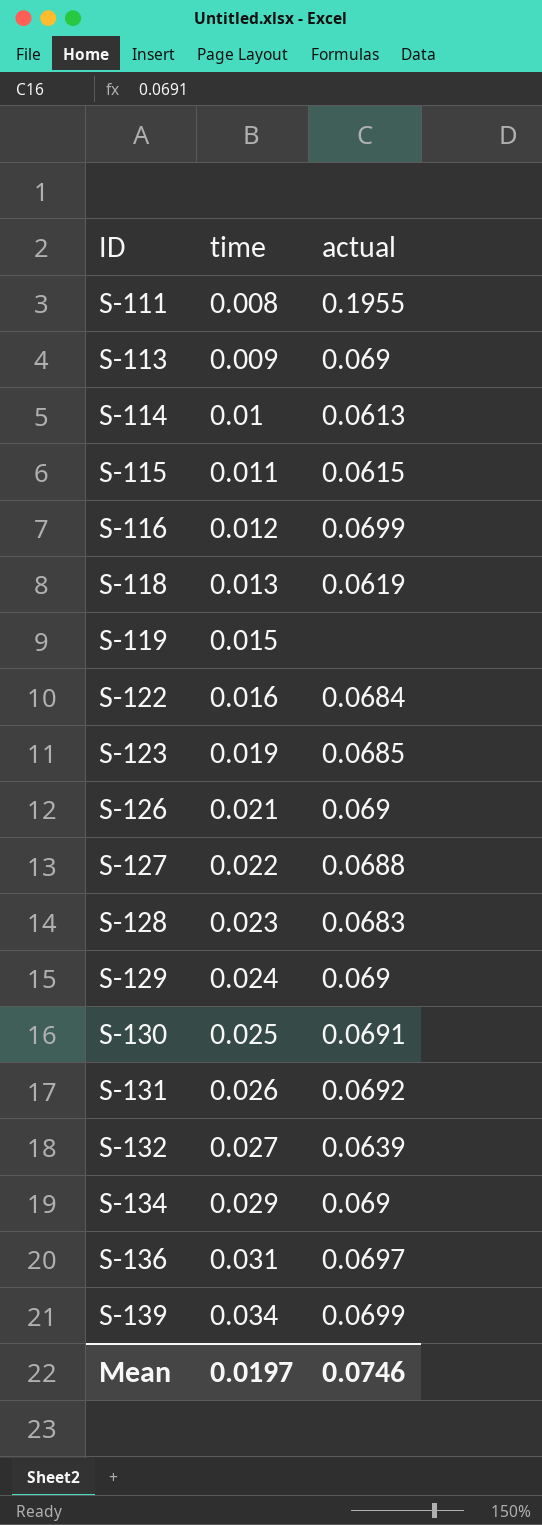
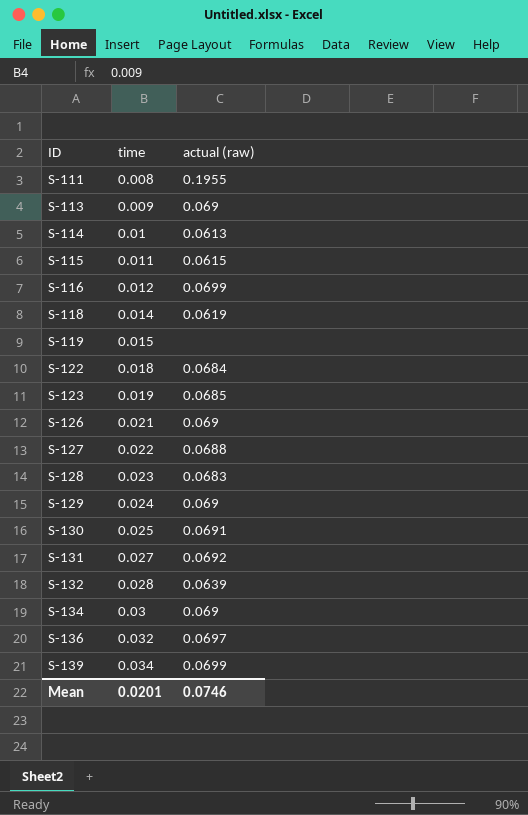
column name: actual -> actual (raw)
S-118 | time: 0.013 -> 0.014
S-122 | time: 0.016 -> 0.018
S-131 | time: 0.026 -> 0.027
S-132 | time: 0.027 -> 0.028
S-134 | time: 0.029 -> 0.03
S-136 | time: 0.031 -> 0.032
Mean | time: 0.0197 -> 0.0201

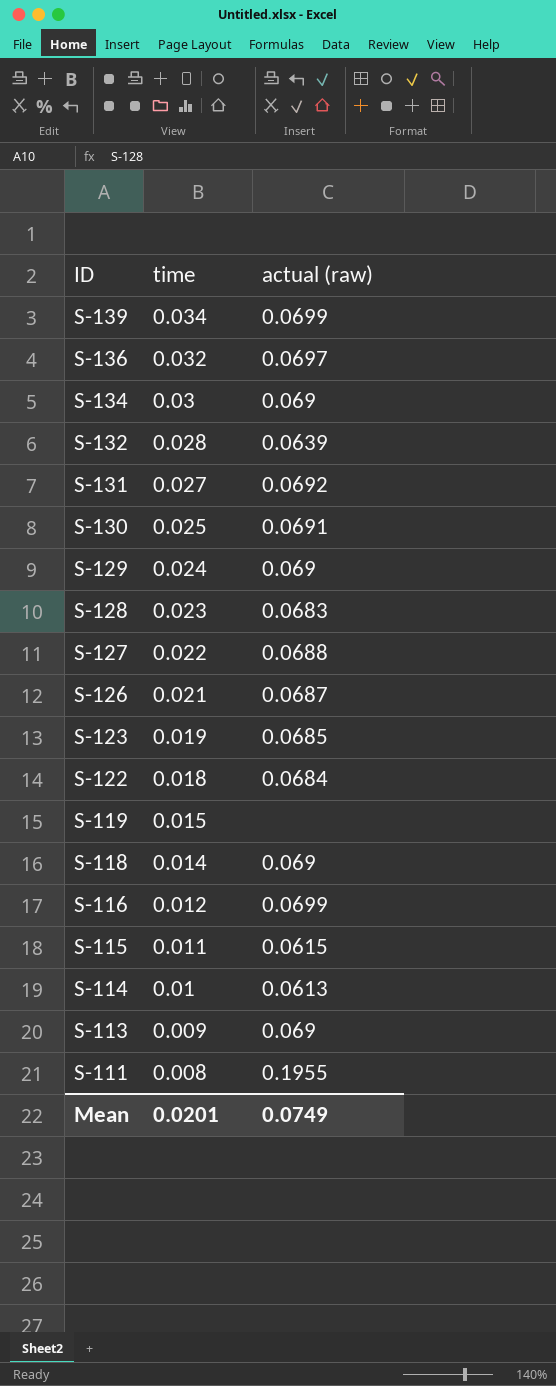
row order: ID ascending -> ID descending
S-126 | actual (raw): 0.069 -> 0.0687
S-118 | actual (raw): 0.0619 -> 0.069
Mean | actual (raw): 0.0746 -> 0.0749

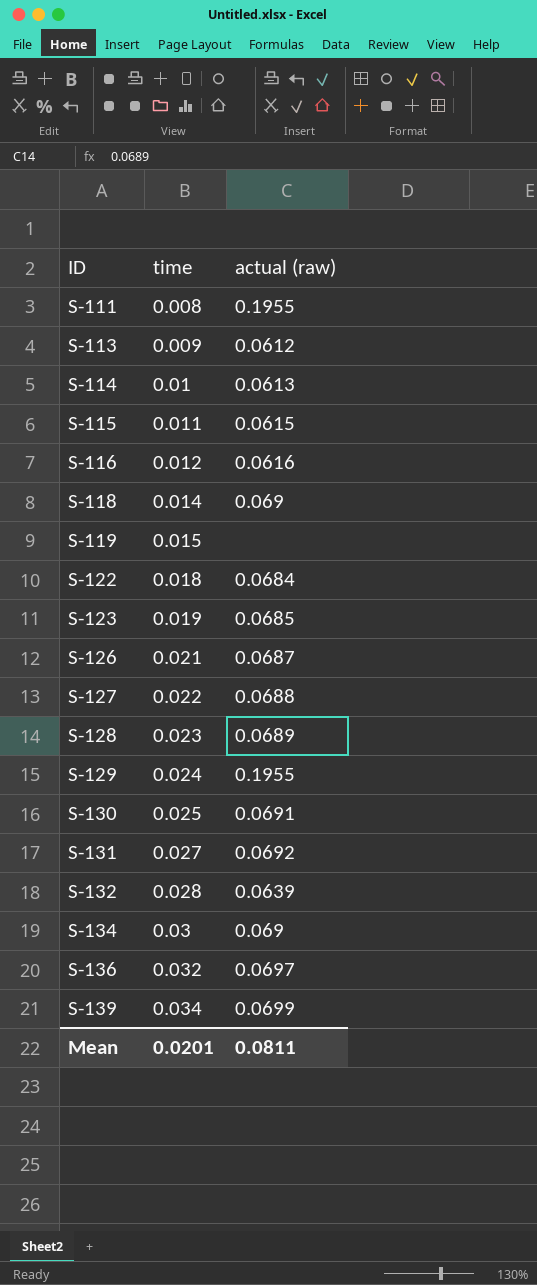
row order: ID descending -> ID ascending
S-113 | actual (raw): 0.069 -> 0.0612
S-116 | actual (raw): 0.0699 -> 0.0616
S-128 | actual (raw): 0.0683 -> 0.0689
S-129 | actual (raw): 0.069 -> 0.1955
Mean | actual (raw): 0.0749 -> 0.0811

